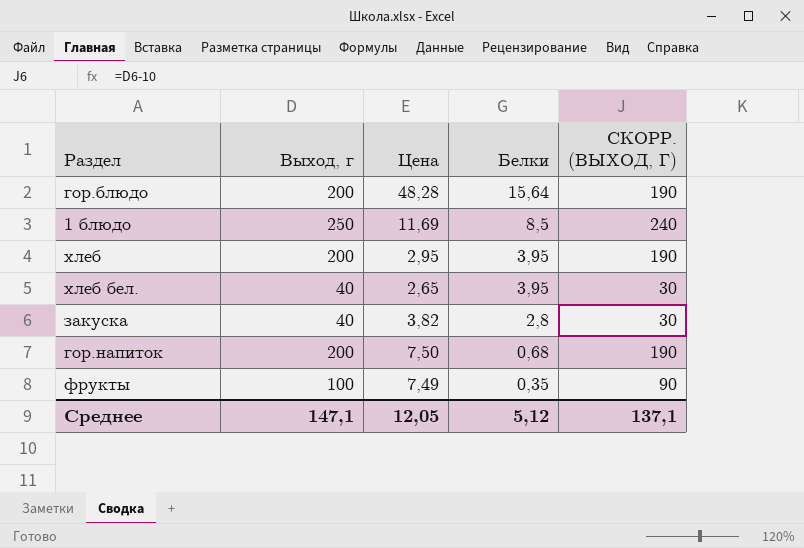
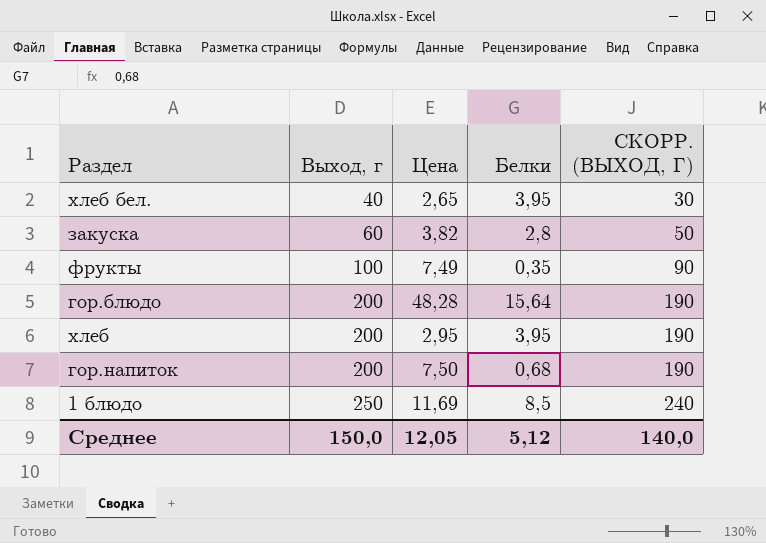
row order: Белки descending -> Выход, г ascending
закуска | Выход, г: 40 -> 60
закуска | СКОРР. (ВЫХОД, Г): 30 -> 50
Среднее | Выход, г: 147,1 -> 150,0
Среднее | СКОРР. (ВЫХОД, Г): 137,1 -> 140,0

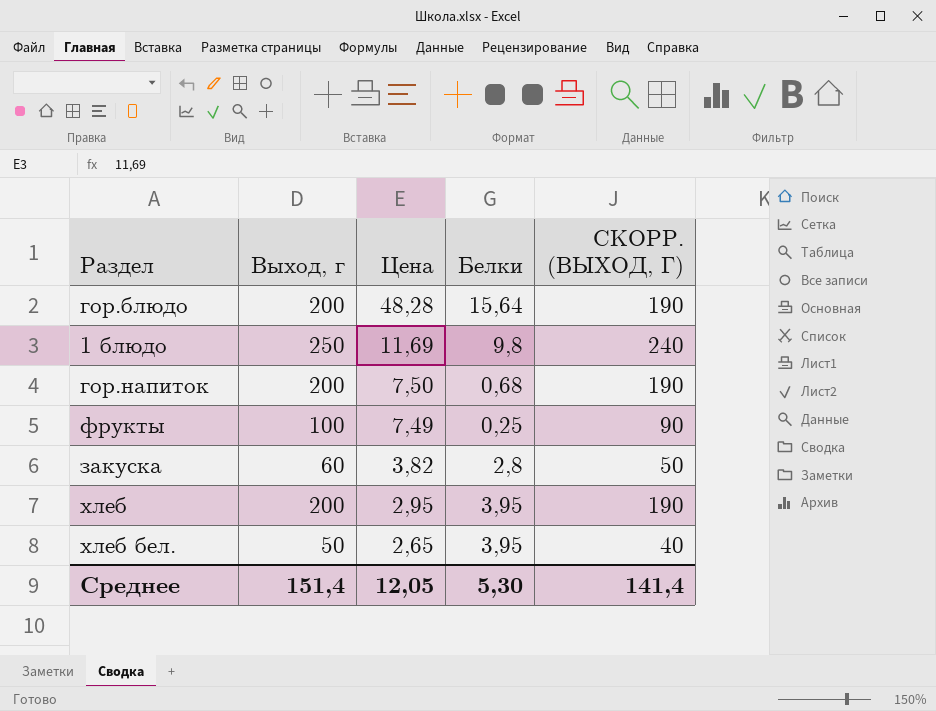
row order: Выход, г ascending -> Цена descending
1 блюдо | Белки: 8,5 -> 9,8
фрукты | Белки: 0,35 -> 0,25
хлеб бел. | Выход, г: 40 -> 50
хлеб бел. | СКОРР. (ВЫХОД, Г): 30 -> 40
Среднее | Выход, г: 150,0 -> 151,4
Среднее | Белки: 5,12 -> 5,30
Среднее | СКОРР. (ВЫХОД, Г): 140,0 -> 141,4

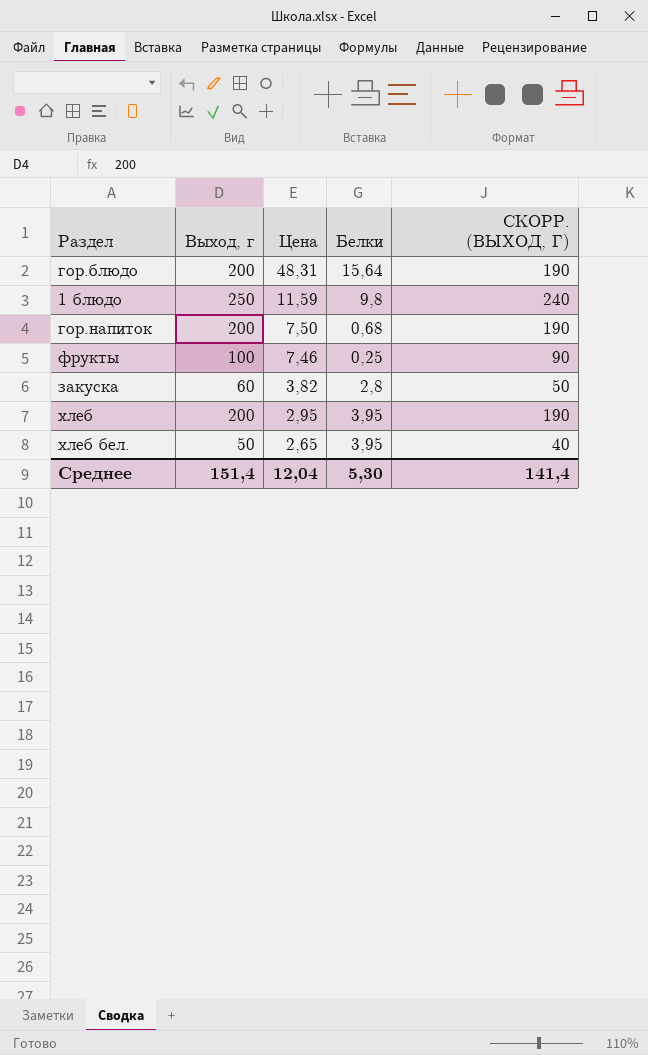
гор.блюдо | Цена: 48,28 -> 48,31
1 блюдо | Цена: 11,69 -> 11,59
фрукты | Цена: 7,49 -> 7,46
Среднее | Цена: 12,05 -> 12,04

